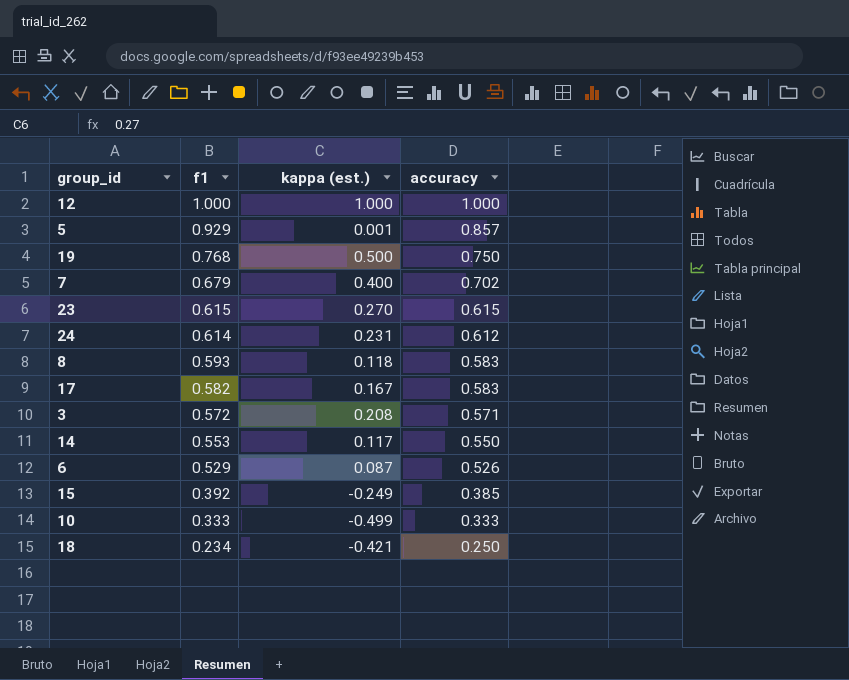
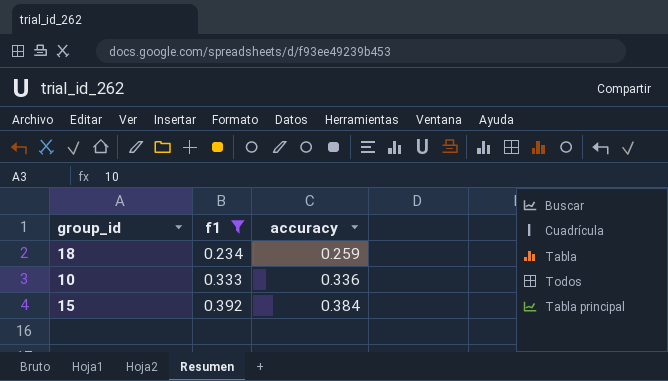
filter: none -> f1 <= 0.392
row order: f1 descending -> f1 ascending
column kappa (est.) | position: 3 -> none
18 | accuracy: 0.250 -> 0.259
10 | accuracy: 0.333 -> 0.336
15 | accuracy: 0.385 -> 0.384

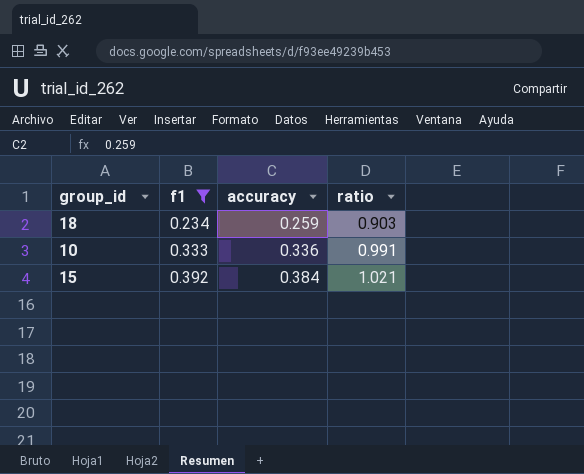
column ratio | formula: none -> [f1] / [accuracy]

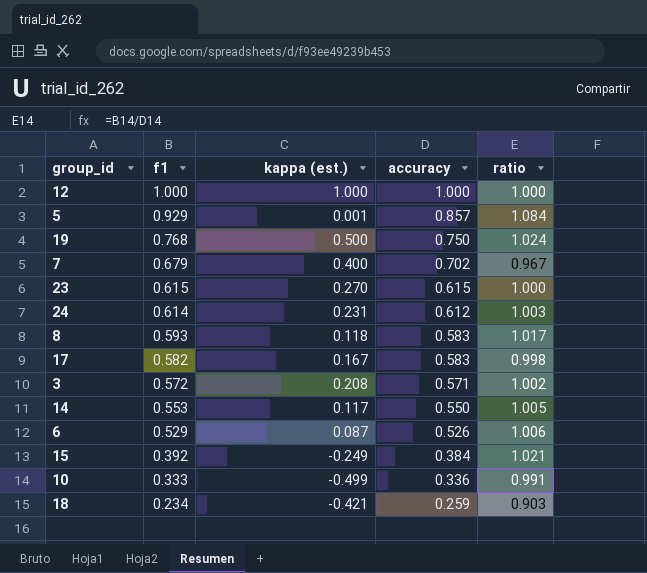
filter: f1 <= 0.392 -> none
row order: f1 ascending -> f1 descending
column kappa (est.) | position: none -> 3

